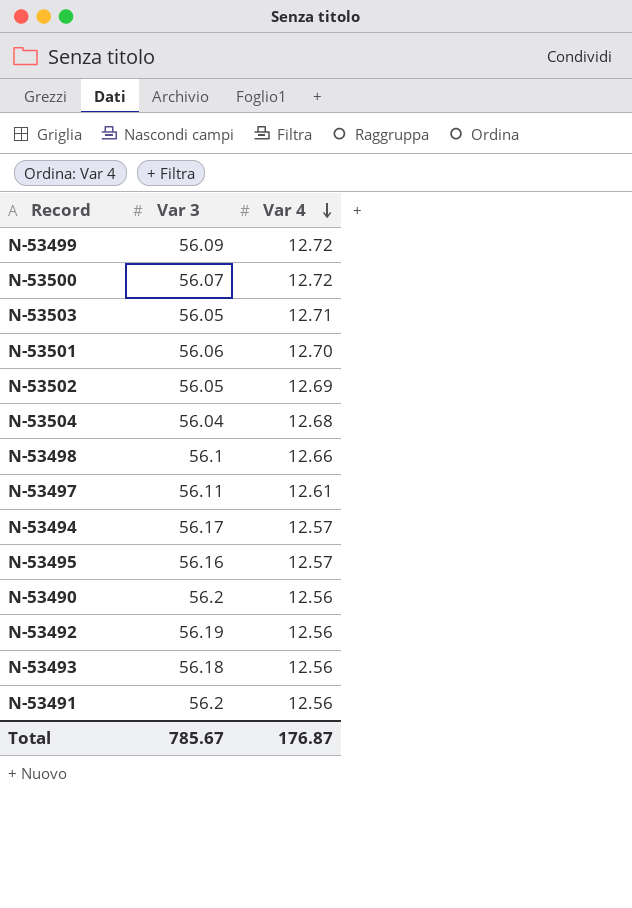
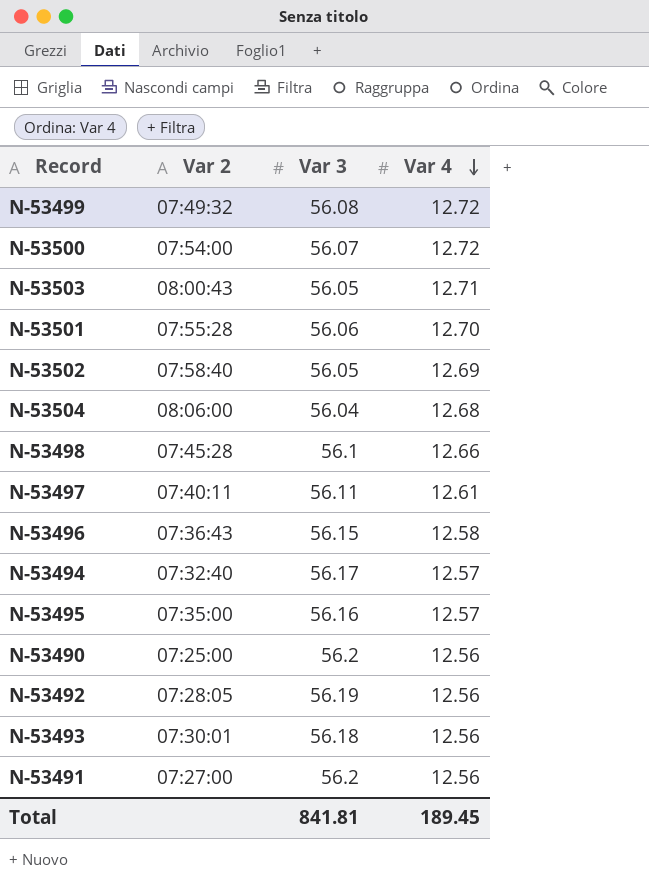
column Var 2 | position: none -> 2
N-53499 | Var 3: 56.09 -> 56.08
row N-53496: none -> 07:36:43 | 56.15 | 12.58
Total | Var 3: 785.67 -> 841.81
Total | Var 4: 176.87 -> 189.45

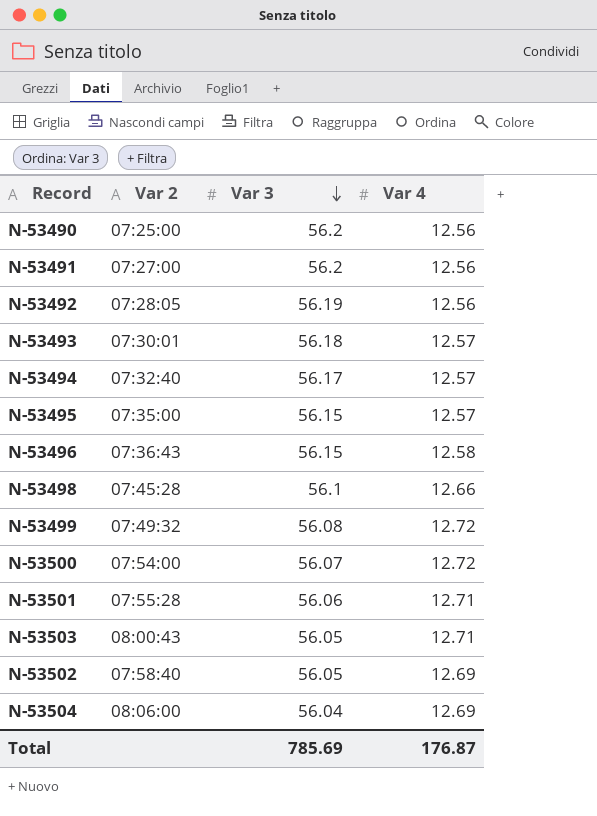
row order: Var 4 descending -> Var 3 descending
row N-53497: 07:40:11 | 56.11 | 12.61 -> none
N-53493 | Var 4: 12.56 -> 12.57
N-53495 | Var 3: 56.16 -> 56.15
N-53501 | Var 4: 12.70 -> 12.71
N-53504 | Var 4: 12.68 -> 12.69
Total | Var 3: 841.81 -> 785.69
Total | Var 4: 189.45 -> 176.87

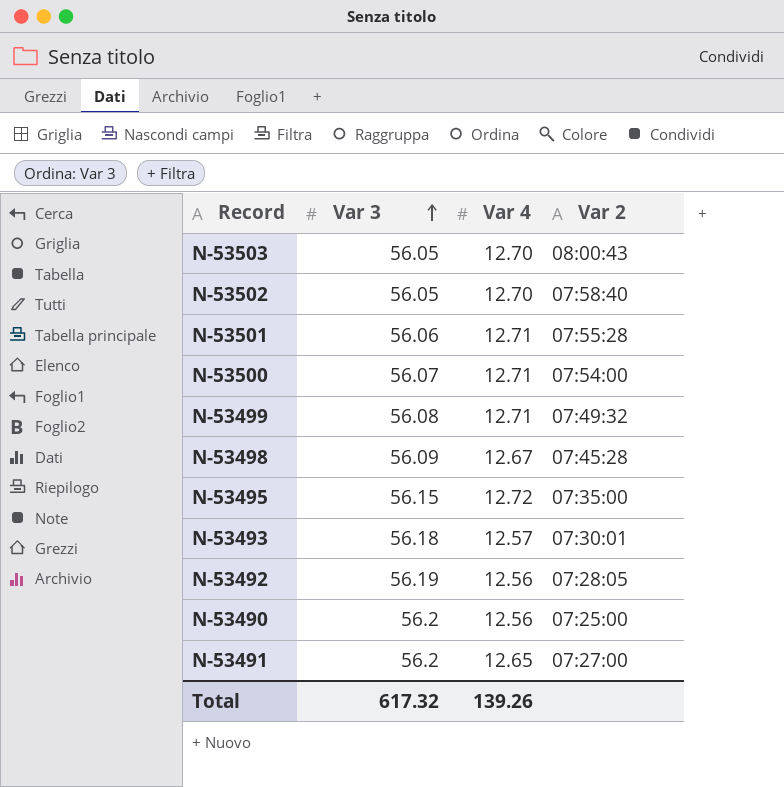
row order: Var 3 descending -> Var 3 ascending
column Var 2 | position: 2 -> 4
row N-53494: 07:32:40 | 56.17 | 12.57 -> none
row N-53496: 07:36:43 | 56.15 | 12.58 -> none
row N-53504: 08:06:00 | 56.04 | 12.69 -> none
N-53503 | Var 4: 12.71 -> 12.70
N-53502 | Var 4: 12.69 -> 12.70
N-53500 | Var 4: 12.72 -> 12.71
N-53499 | Var 4: 12.72 -> 12.71
N-53498 | Var 3: 56.1 -> 56.09
N-53498 | Var 4: 12.66 -> 12.67
N-53495 | Var 4: 12.57 -> 12.72
N-53491 | Var 4: 12.56 -> 12.65
Total | Var 3: 785.69 -> 617.32
Total | Var 4: 176.87 -> 139.26

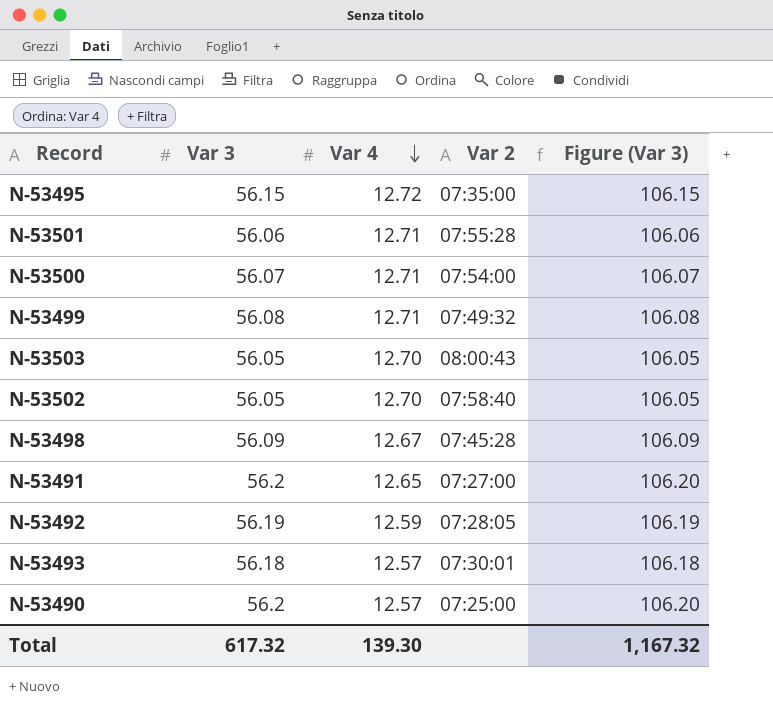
row order: Var 3 ascending -> Var 4 descending
column Figure (Var 3) | formula: none -> [Var 3] + 50
N-53492 | Var 4: 12.56 -> 12.59
N-53490 | Var 4: 12.56 -> 12.57
Total | Var 4: 139.26 -> 139.30

